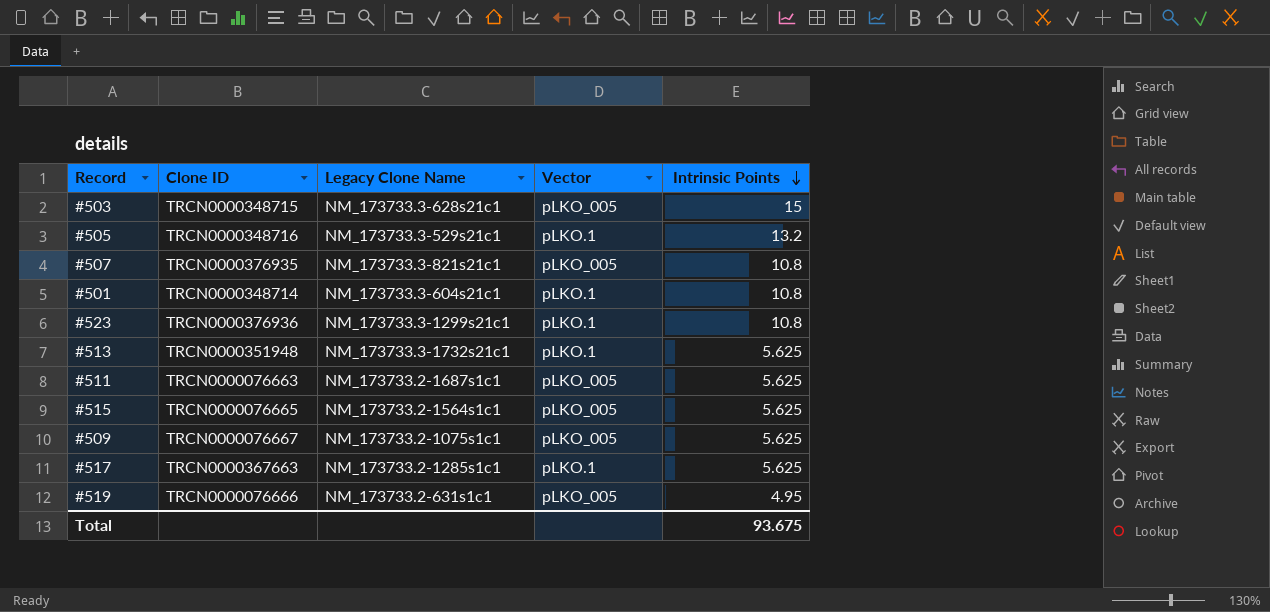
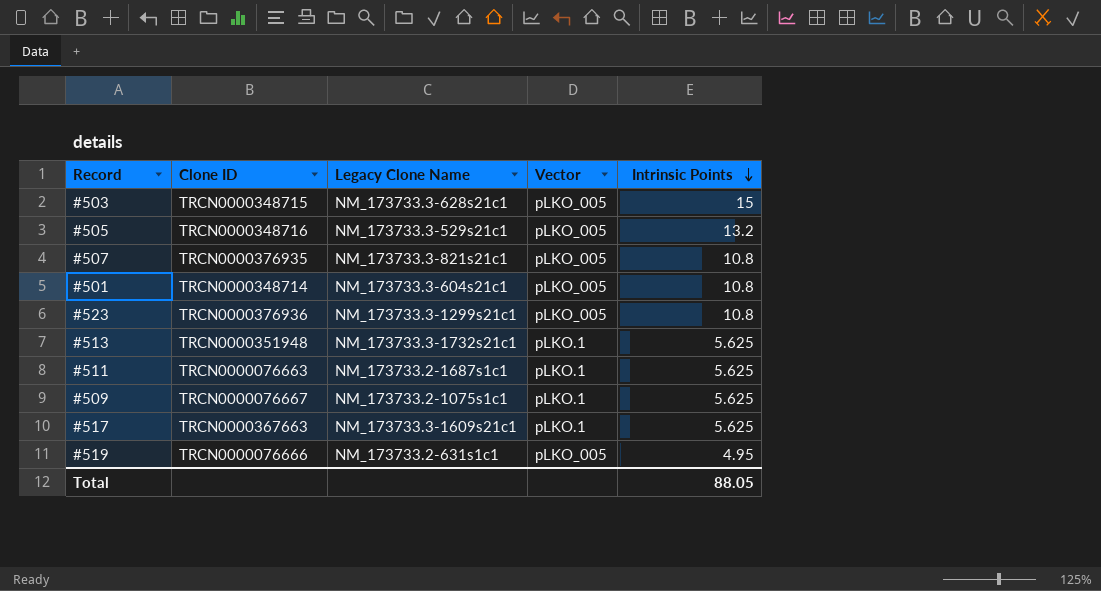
row #515: TRCN0000076665 | NM_173733.2-1564s1c1 | pLKO_005 | 5.625 -> none
#505 | Vector: pLKO.1 -> pLKO_005
#501 | Vector: pLKO.1 -> pLKO_005
#523 | Vector: pLKO.1 -> pLKO_005
#511 | Vector: pLKO_005 -> pLKO.1
#509 | Vector: pLKO_005 -> pLKO.1
#517 | Legacy Clone Name: NM_173733.2-1285s1c1 -> NM_173733.3-1609s21c1
Total | Intrinsic Points: 93.675 -> 88.05

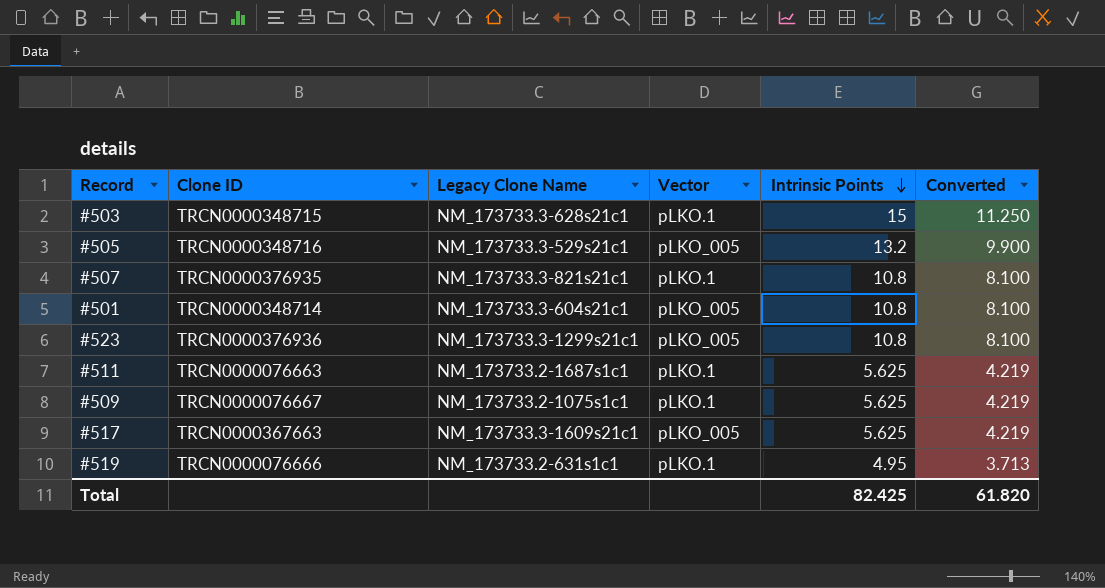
column Converted | formula: none -> [Intrinsic Points] * 0.75
row #513: TRCN0000351948 | NM_173733.3-1732s21c1 | pLKO.1 | 5.625 -> none
#503 | Vector: pLKO_005 -> pLKO.1
#507 | Vector: pLKO_005 -> pLKO.1
#517 | Vector: pLKO.1 -> pLKO_005
#519 | Vector: pLKO_005 -> pLKO.1
Total | Intrinsic Points: 88.05 -> 82.425

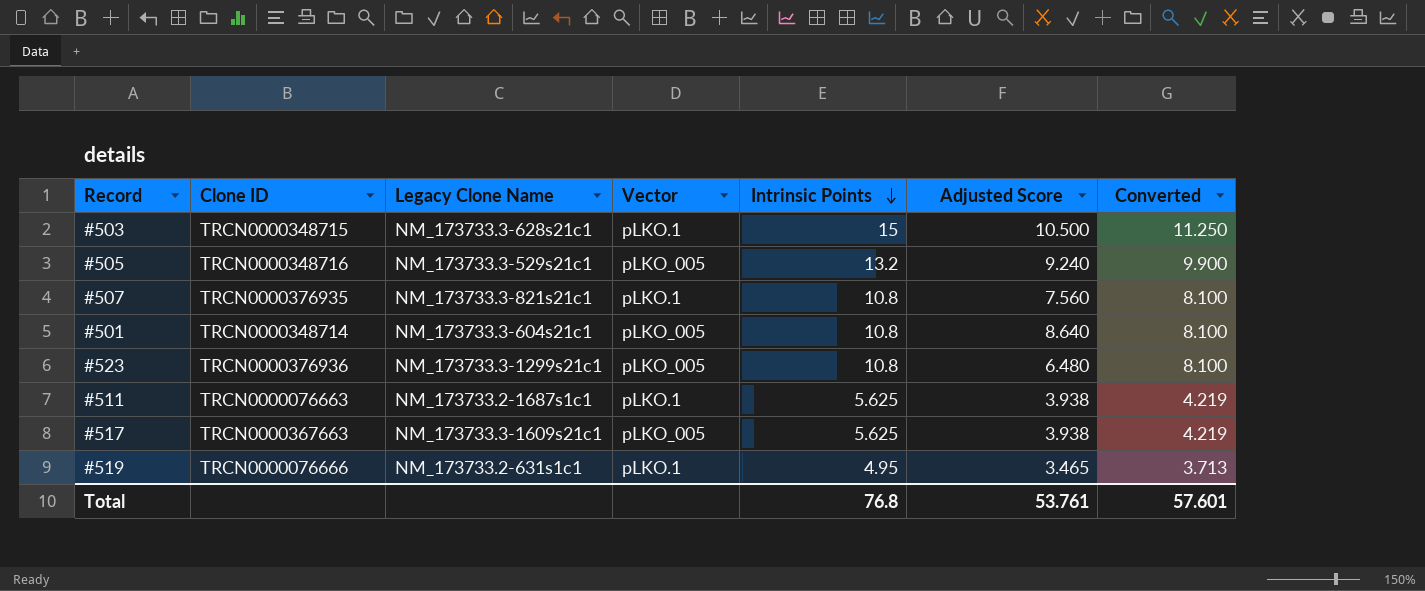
column Adjusted Score | position: none -> 6
row #509: TRCN0000076667 | NM_173733.2-1075s1c1 | pLKO.1 | 5.625 | 4.219 -> none
Total | Intrinsic Points: 82.425 -> 76.8
Total | Converted: 61.820 -> 57.601

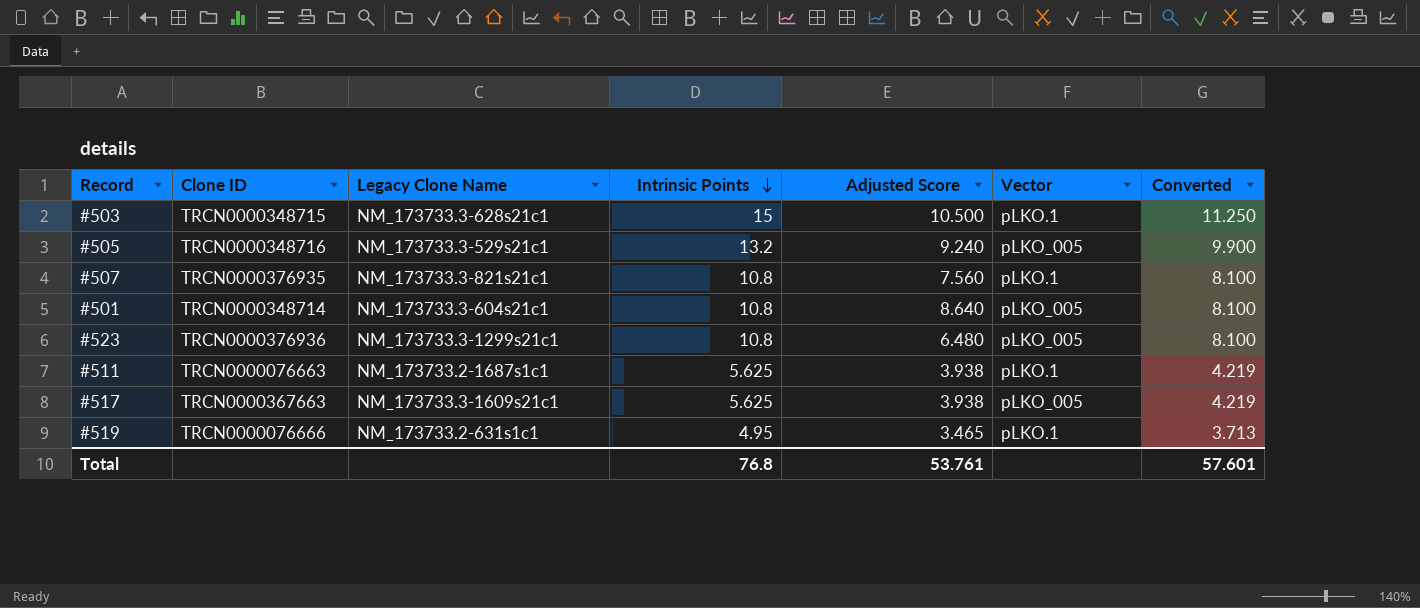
column Vector | position: 4 -> 6

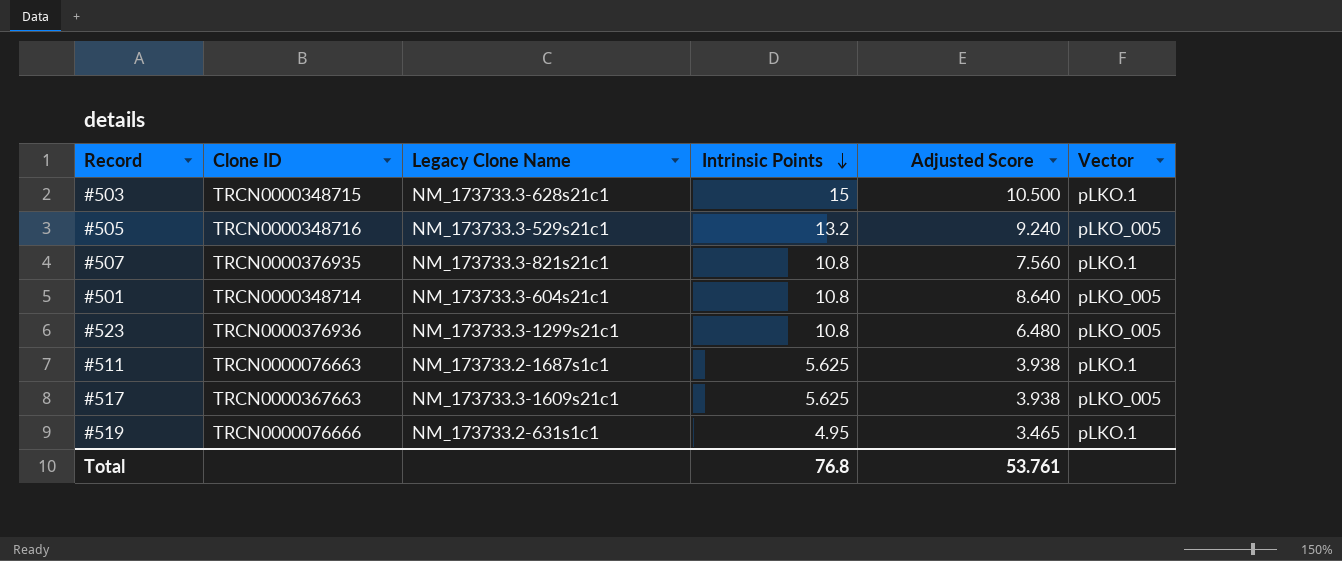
column Converted | formula: [Intrinsic Points] * 0.75 -> none

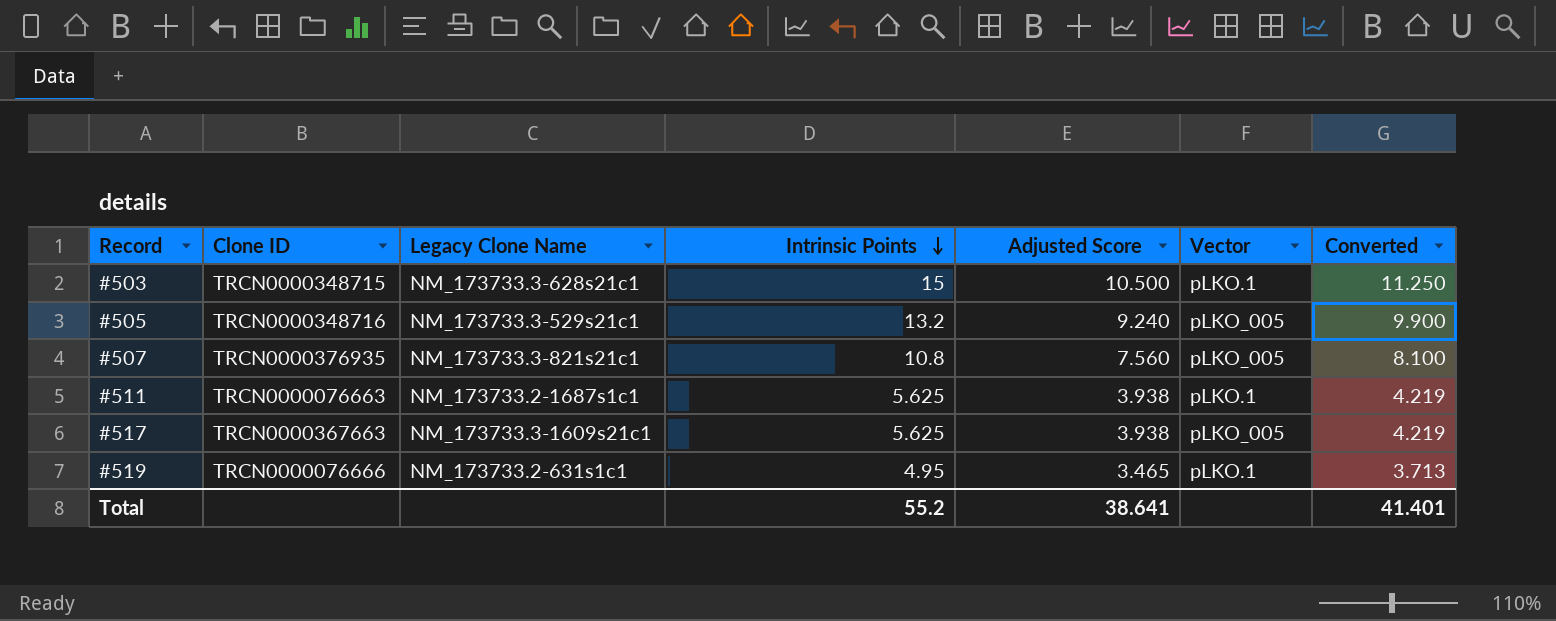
column Converted | formula: none -> [Intrinsic Points] * 0.75
row #501: TRCN0000348714 | NM_173733.3-604s21c1 | 10.8 | 8.640 | pLKO_005 -> none
row #523: TRCN0000376936 | NM_173733.3-1299s21c1 | 10.8 | 6.480 | pLKO_005 -> none
#507 | Vector: pLKO.1 -> pLKO_005
Total | Intrinsic Points: 76.8 -> 55.2
Total | Adjusted Score: 53.761 -> 38.641

